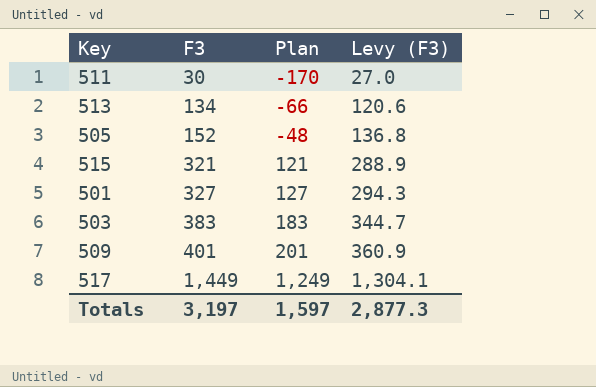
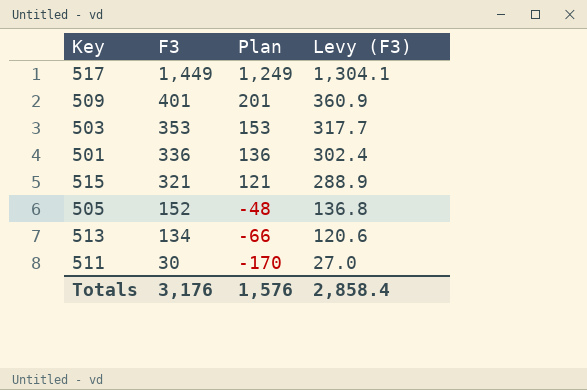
row order: F3 ascending -> F3 descending
503 | F3: 383 -> 353
503 | Plan: 183 -> 153
503 | Levy (F3): 344.7 -> 317.7
501 | F3: 327 -> 336
501 | Plan: 127 -> 136
501 | Levy (F3): 294.3 -> 302.4
Totals | F3: 3,197 -> 3,176
Totals | Plan: 1,597 -> 1,576
Totals | Levy (F3): 2,877.3 -> 2,858.4

